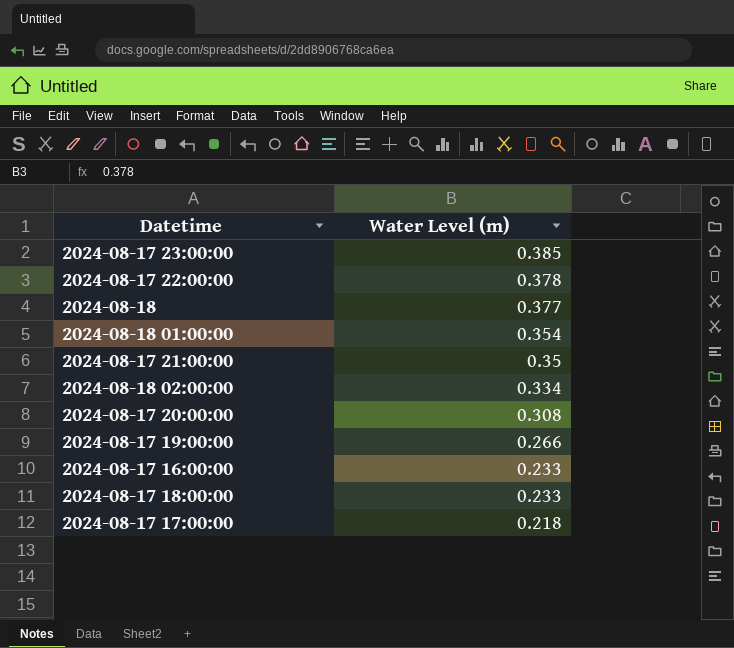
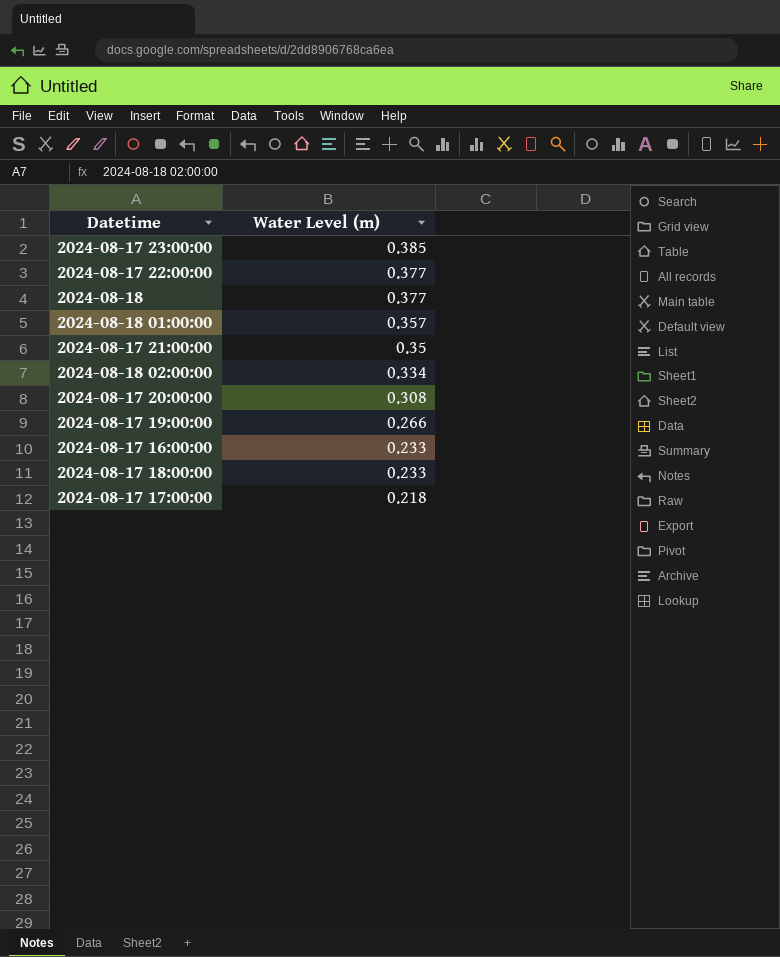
2024-08-17 22:00:00 | Water Level (m): 0.378 -> 0.377
2024-08-18 01:00:00 | Water Level (m): 0.354 -> 0.357

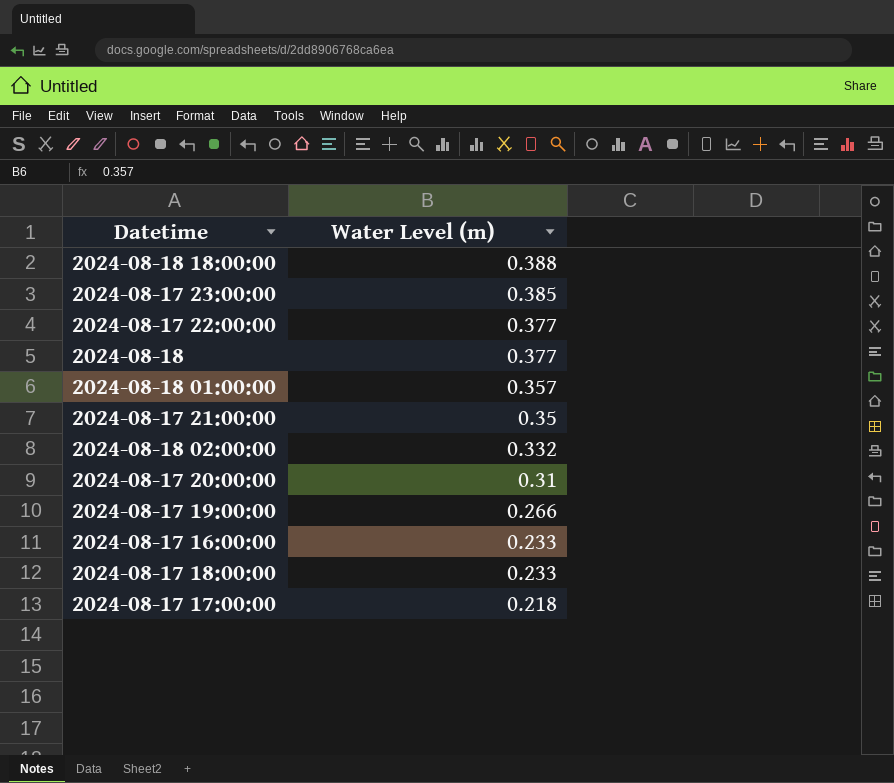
row 2024-08-18 18:00:00: none -> 0.388
2024-08-18 02:00:00 | Water Level (m): 0.334 -> 0.332
2024-08-17 20:00:00 | Water Level (m): 0.308 -> 0.31

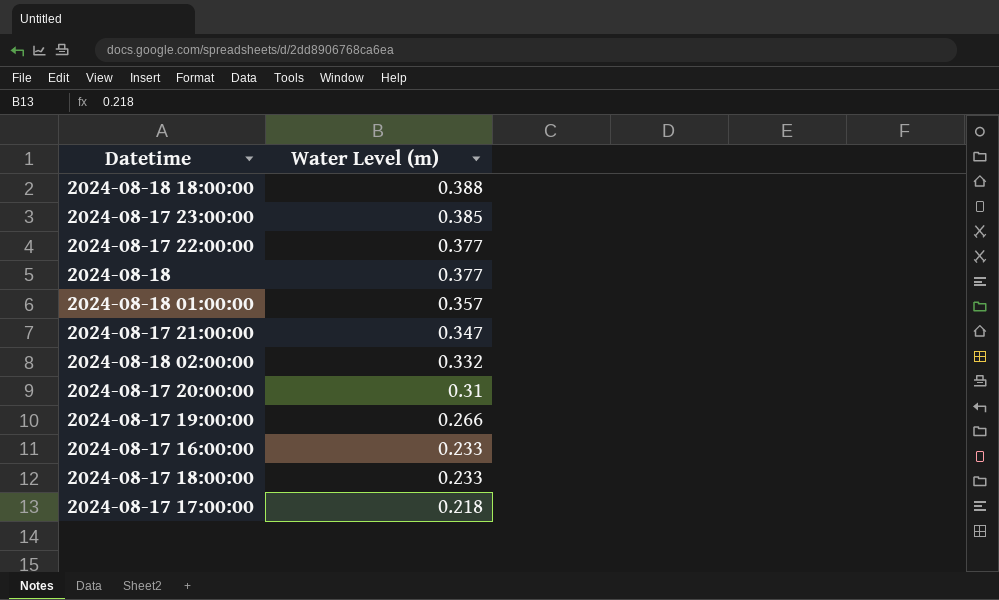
2024-08-17 21:00:00 | Water Level (m): 0.35 -> 0.347

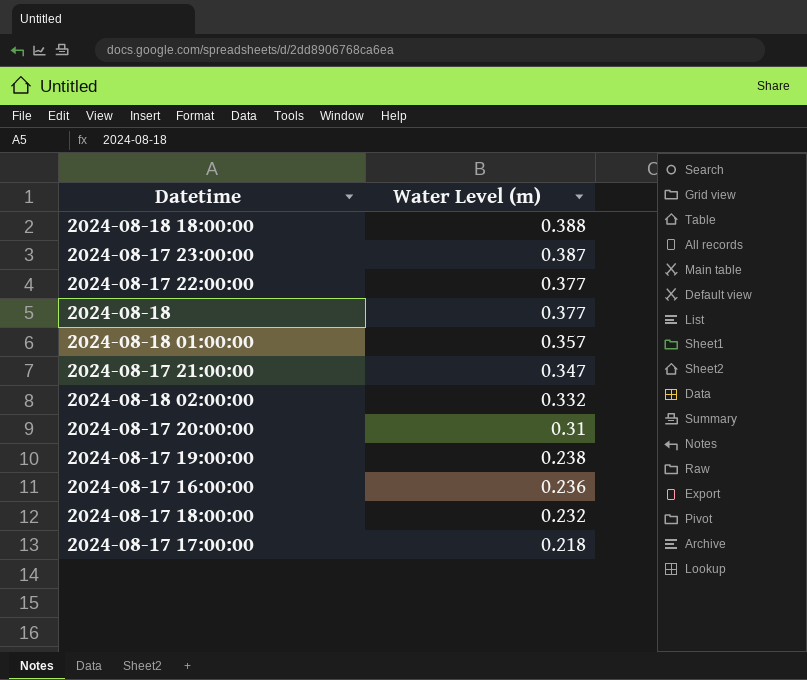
2024-08-17 23:00:00 | Water Level (m): 0.385 -> 0.387
2024-08-17 19:00:00 | Water Level (m): 0.266 -> 0.238
2024-08-17 16:00:00 | Water Level (m): 0.233 -> 0.236
2024-08-17 18:00:00 | Water Level (m): 0.233 -> 0.232

